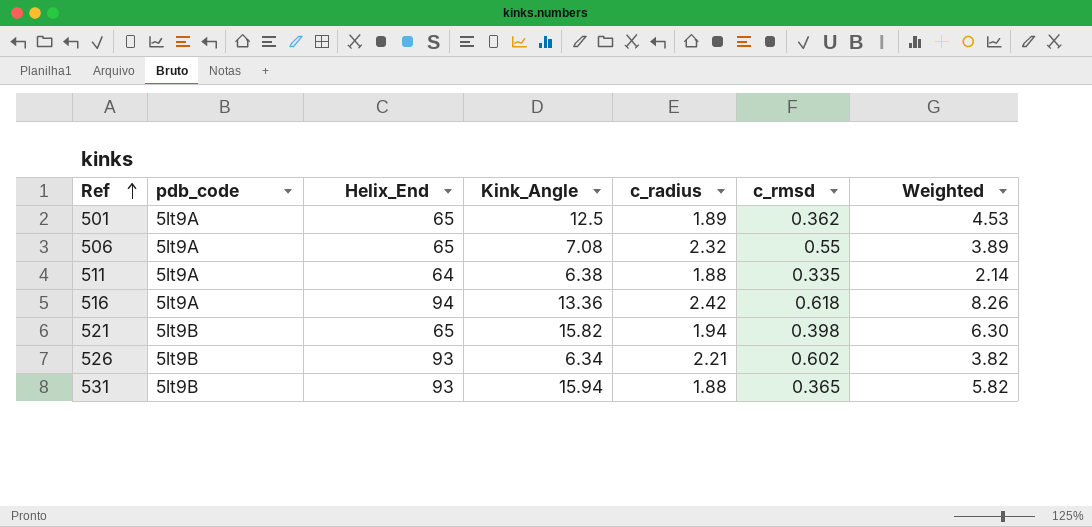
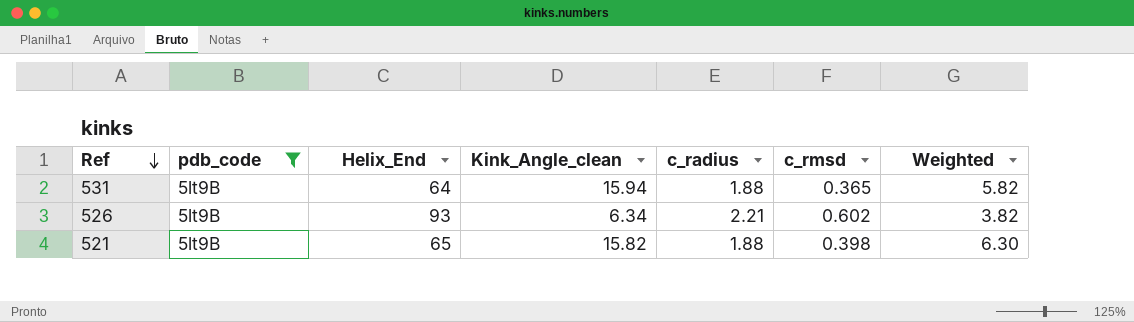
filter: none -> pdb_code = 5lt9B
row order: Ref ascending -> Ref descending
column name: Kink_Angle -> Kink_Angle_clean
531 | Helix_End: 93 -> 64
521 | c_radius: 1.94 -> 1.88

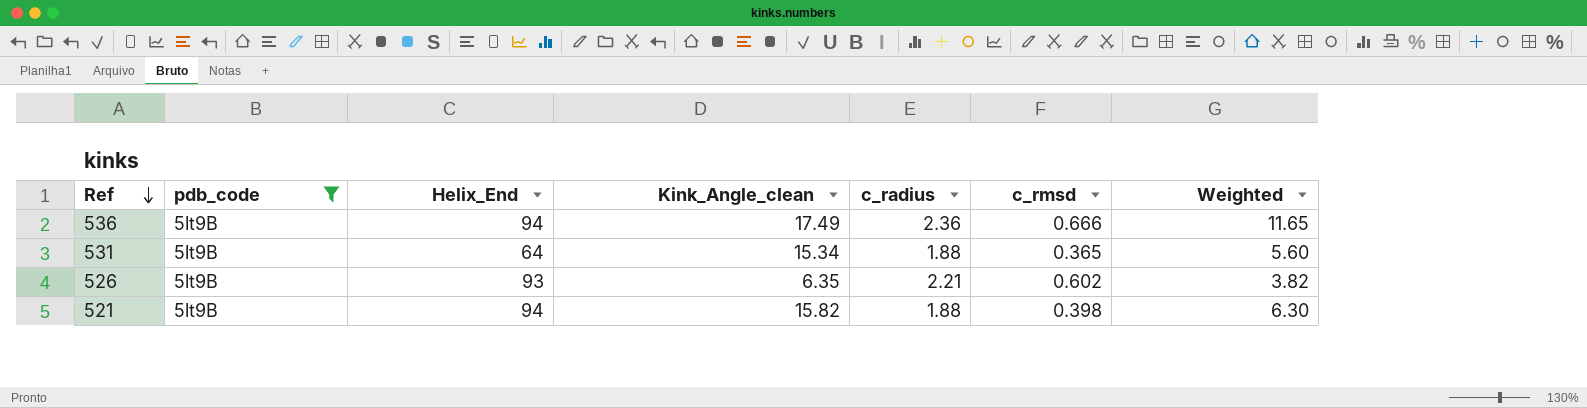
row 536: none -> 5lt9B | 94 | 17.49 | 2.36 | 0.666 | 11.65
531 | Kink_Angle_clean: 15.94 -> 15.34
531 | Weighted: 5.82 -> 5.60
526 | Kink_Angle_clean: 6.34 -> 6.35
521 | Helix_End: 65 -> 94

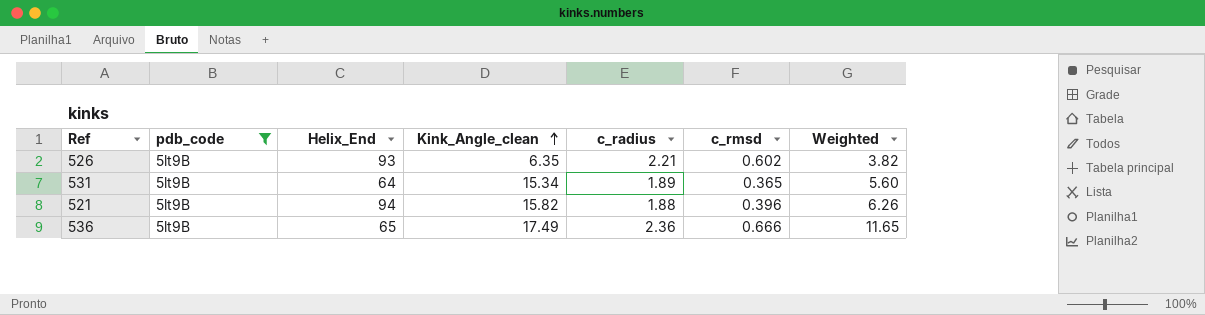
row order: Ref descending -> Kink_Angle_clean ascending
531 | c_radius: 1.88 -> 1.89
521 | c_rmsd: 0.398 -> 0.396
521 | Weighted: 6.30 -> 6.26
536 | Helix_End: 94 -> 65

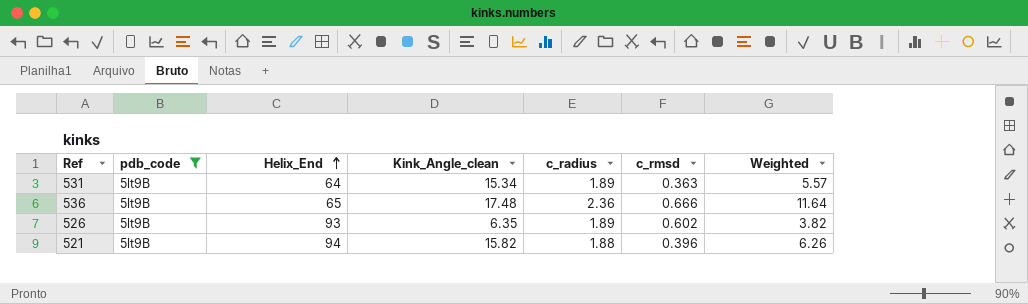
row order: Kink_Angle_clean ascending -> Helix_End ascending
531 | c_rmsd: 0.365 -> 0.363
531 | Weighted: 5.60 -> 5.57
536 | Kink_Angle_clean: 17.49 -> 17.48
536 | Weighted: 11.65 -> 11.64
526 | c_radius: 2.21 -> 1.89

